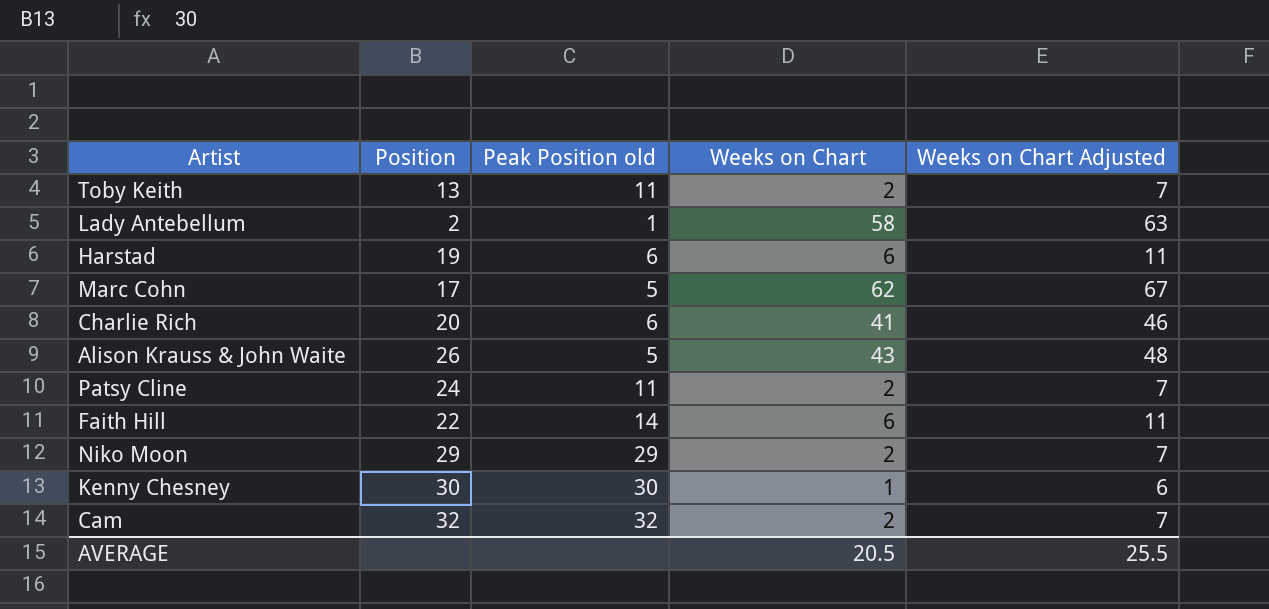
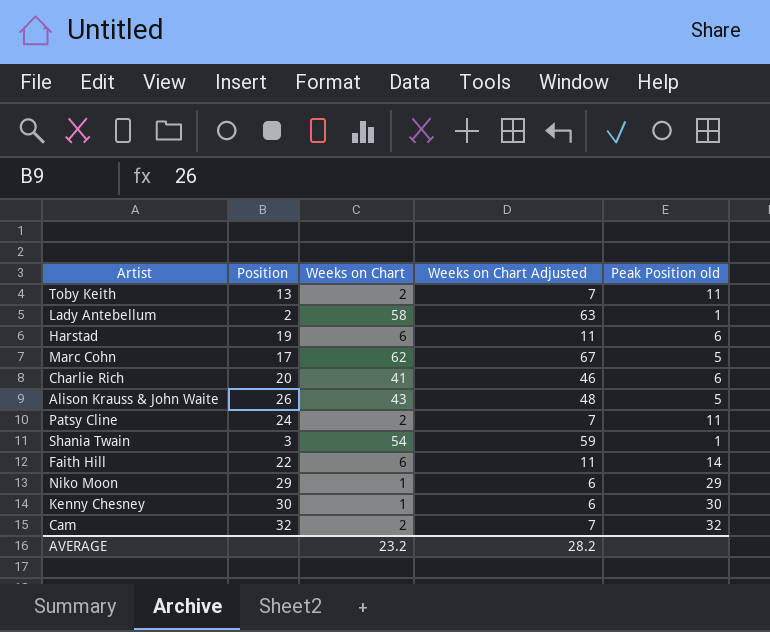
column Peak Position old | position: 3 -> 5
row Shania Twain: none -> 3 | 54 | 59 | 1
Niko Moon | Weeks on Chart: 2 -> 1
Niko Moon | Weeks on Chart Adjusted: 7 -> 6
AVERAGE | Weeks on Chart: 20.5 -> 23.2
AVERAGE | Weeks on Chart Adjusted: 25.5 -> 28.2

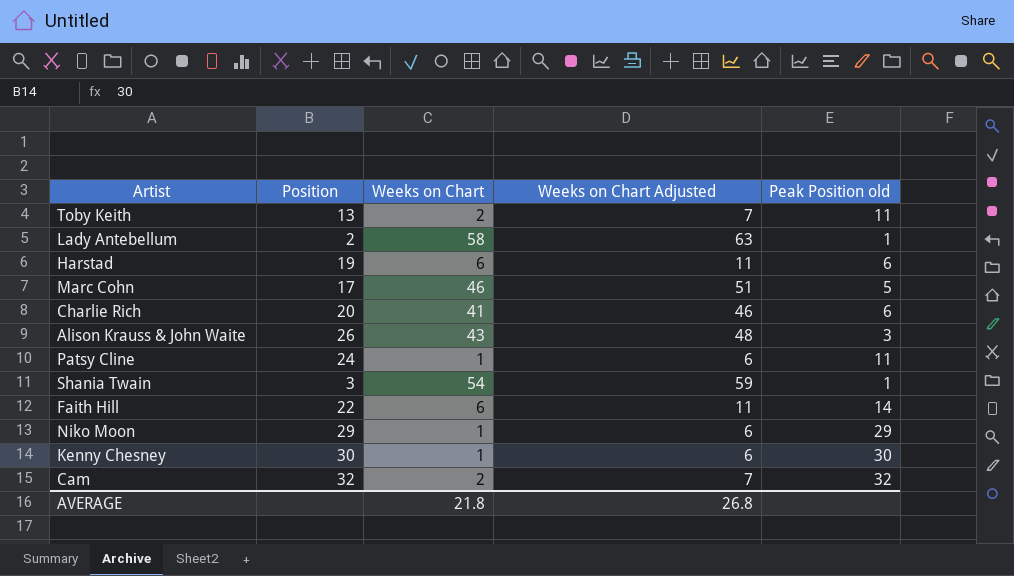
Marc Cohn | Weeks on Chart: 62 -> 46
Marc Cohn | Weeks on Chart Adjusted: 67 -> 51
Alison Krauss & John Waite | Peak Position old: 5 -> 3
Patsy Cline | Weeks on Chart: 2 -> 1
Patsy Cline | Weeks on Chart Adjusted: 7 -> 6
AVERAGE | Weeks on Chart: 23.2 -> 21.8
AVERAGE | Weeks on Chart Adjusted: 28.2 -> 26.8

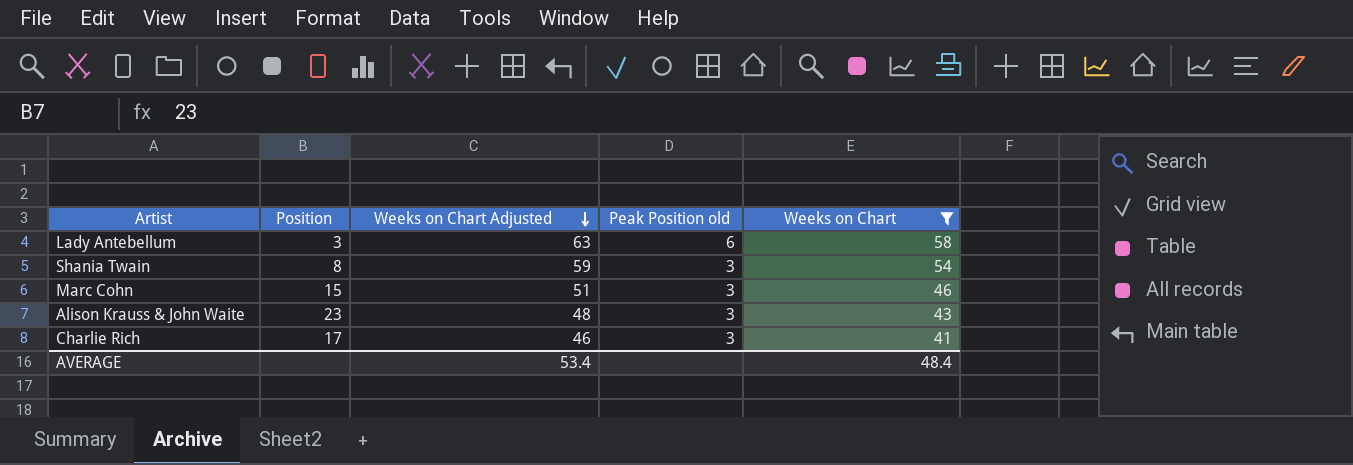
filter: none -> Weeks on Chart >= 41
row order: none -> Weeks on Chart Adjusted descending
column Weeks on Chart | position: 3 -> 5
Lady Antebellum | Position: 2 -> 3
Lady Antebellum | Peak Position old: 1 -> 6
Shania Twain | Position: 3 -> 8
Shania Twain | Peak Position old: 1 -> 3
Marc Cohn | Position: 17 -> 15
Marc Cohn | Peak Position old: 5 -> 3
Alison Krauss & John Waite | Position: 26 -> 23
Charlie Rich | Position: 20 -> 17
Charlie Rich | Peak Position old: 6 -> 3
AVERAGE | Weeks on Chart Adjusted: 26.8 -> 53.4
AVERAGE | Weeks on Chart: 21.8 -> 48.4

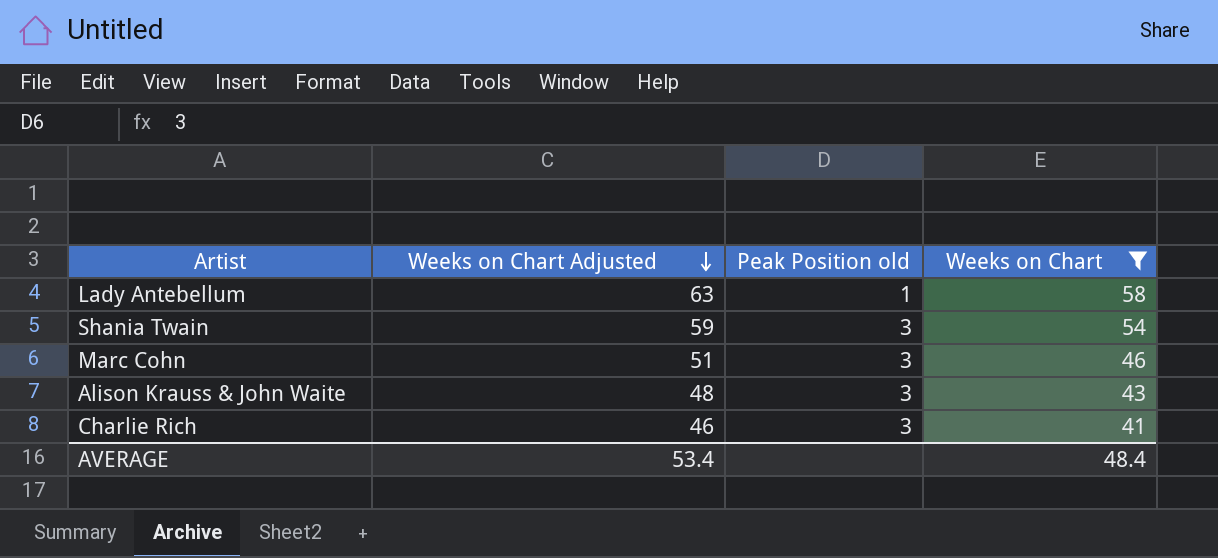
column Position | position: 2 -> none
Lady Antebellum | Peak Position old: 6 -> 1

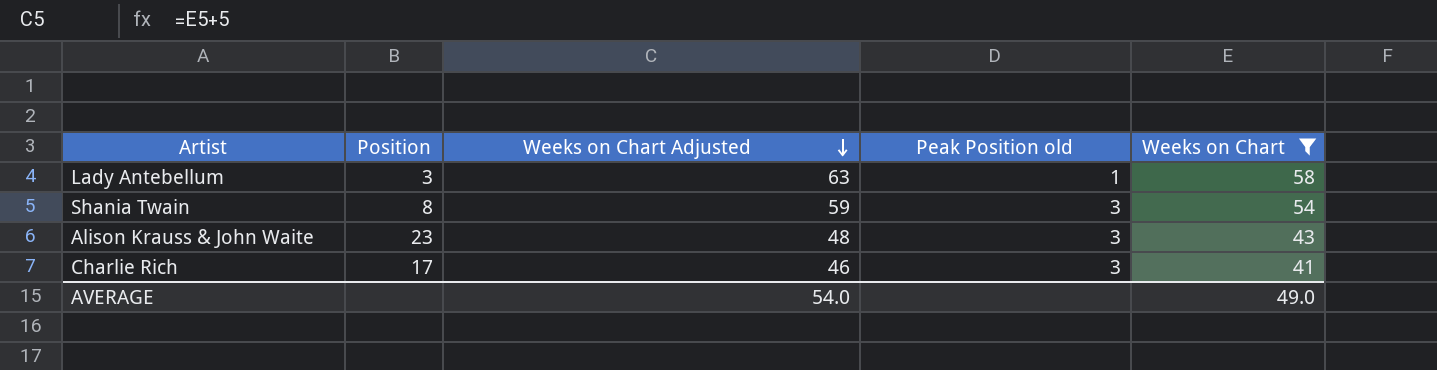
column Position | position: none -> 2
row Marc Cohn: 51 | 3 | 46 -> none
AVERAGE | Weeks on Chart Adjusted: 53.4 -> 54.0
AVERAGE | Weeks on Chart: 48.4 -> 49.0

